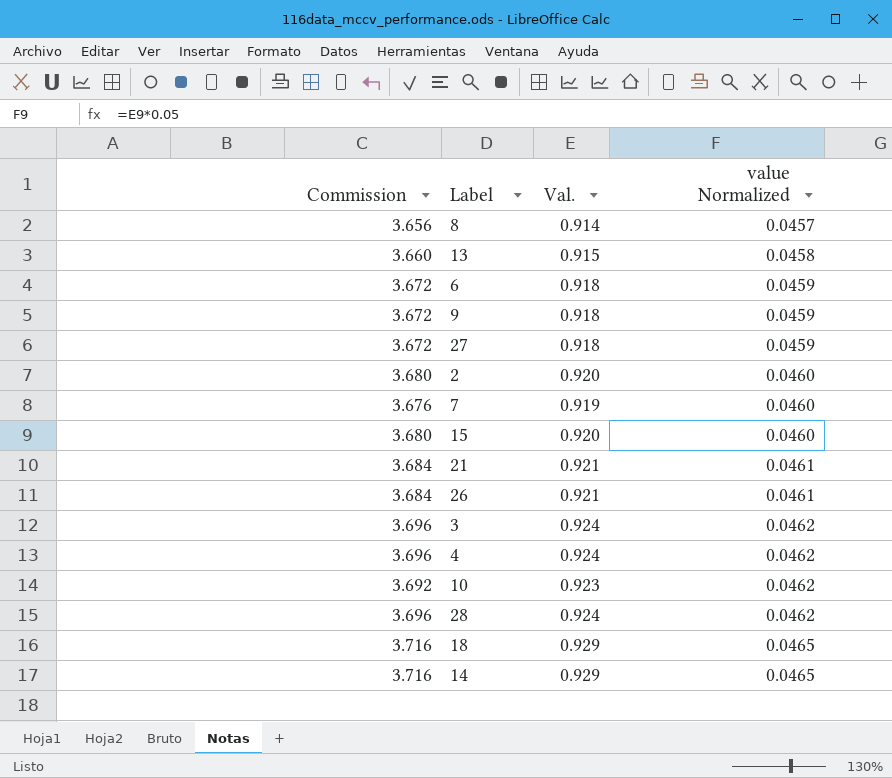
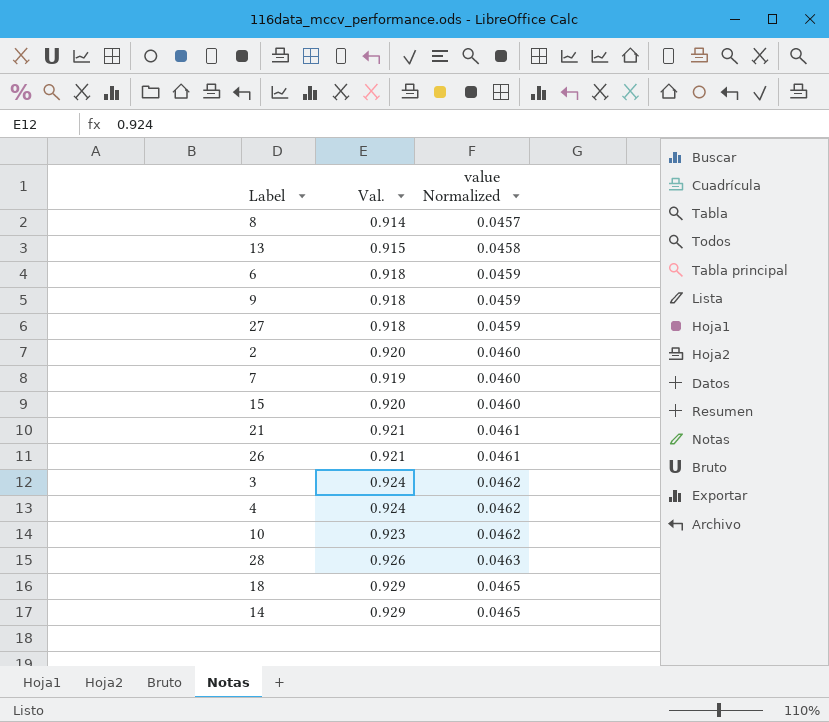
column Commission | formula: [Val.] * 4 -> none
28 | Val.: 0.924 -> 0.926
28 | value Normalized: 0.0462 -> 0.0463

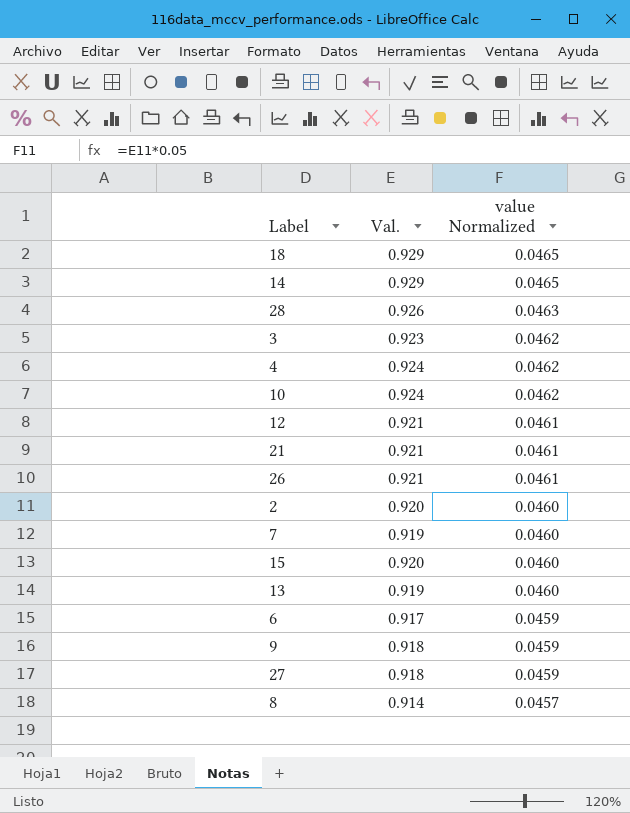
row order: value Normalized ascending -> value Normalized descending
3 | Val.: 0.924 -> 0.923
10 | Val.: 0.923 -> 0.924
row 12: none -> 0.921 | 0.0461
13 | Val.: 0.915 -> 0.919
13 | value Normalized: 0.0458 -> 0.0460
6 | Val.: 0.918 -> 0.917

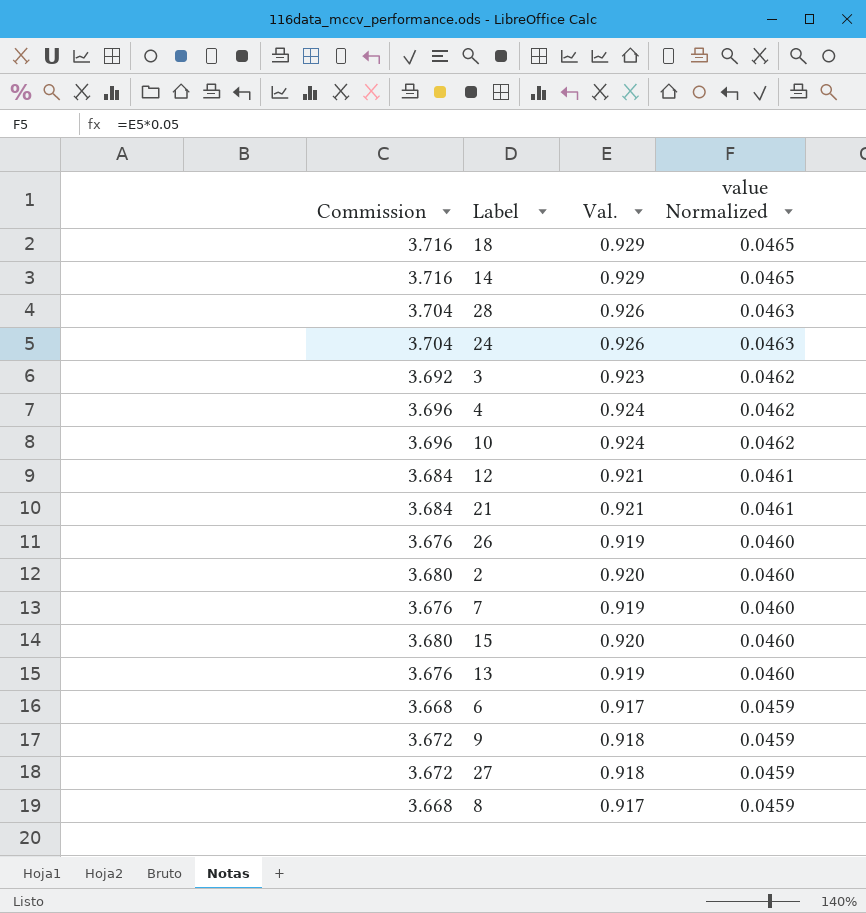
column Commission | formula: none -> [Val.] * 4
row 24: none -> 3.704 | 0.926 | 0.0463
26 | Val.: 0.921 -> 0.919
26 | value Normalized: 0.0461 -> 0.0460
8 | Val.: 0.914 -> 0.917
8 | value Normalized: 0.0457 -> 0.0459

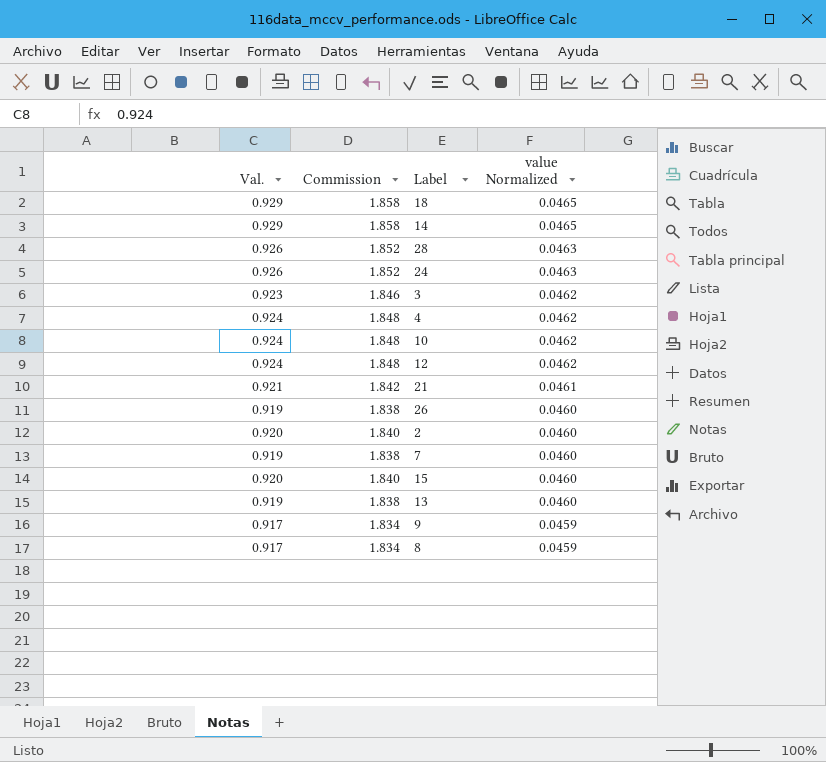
column Val. | position: 3 -> 1
column Commission | formula: [Val.] * 4 -> [Val.] * 2
row 6: 3.668 | 0.917 | 0.0459 -> none
row 27: 3.672 | 0.918 | 0.0459 -> none
12 | Val.: 0.921 -> 0.924
12 | value Normalized: 0.0461 -> 0.0462
9 | Val.: 0.918 -> 0.917

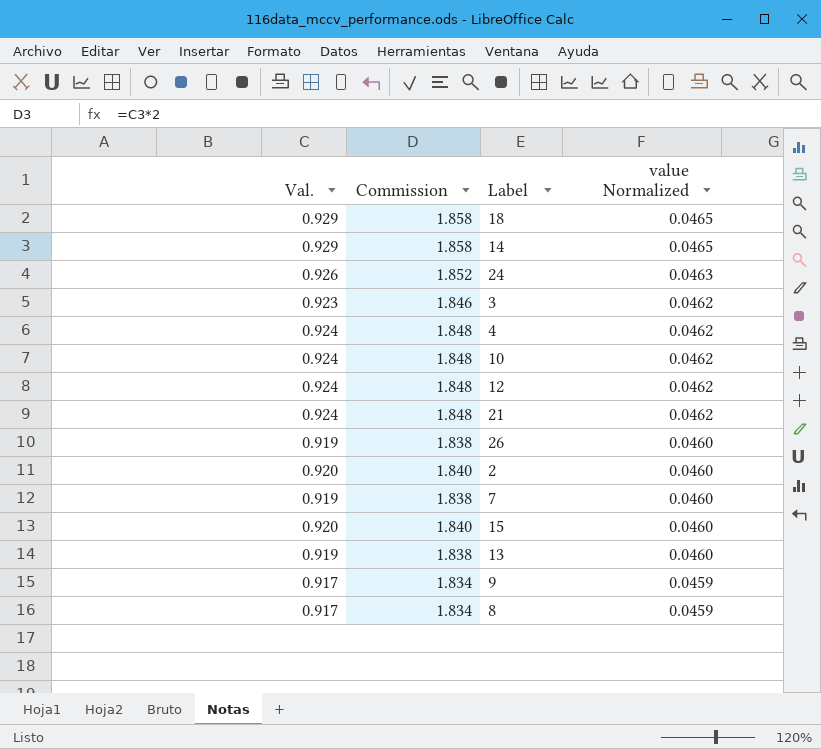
row 28: 0.926 | 1.852 | 0.0463 -> none
21 | Val.: 0.921 -> 0.924
21 | Commission: 1.842 -> 1.848
21 | value Normalized: 0.0461 -> 0.0462

